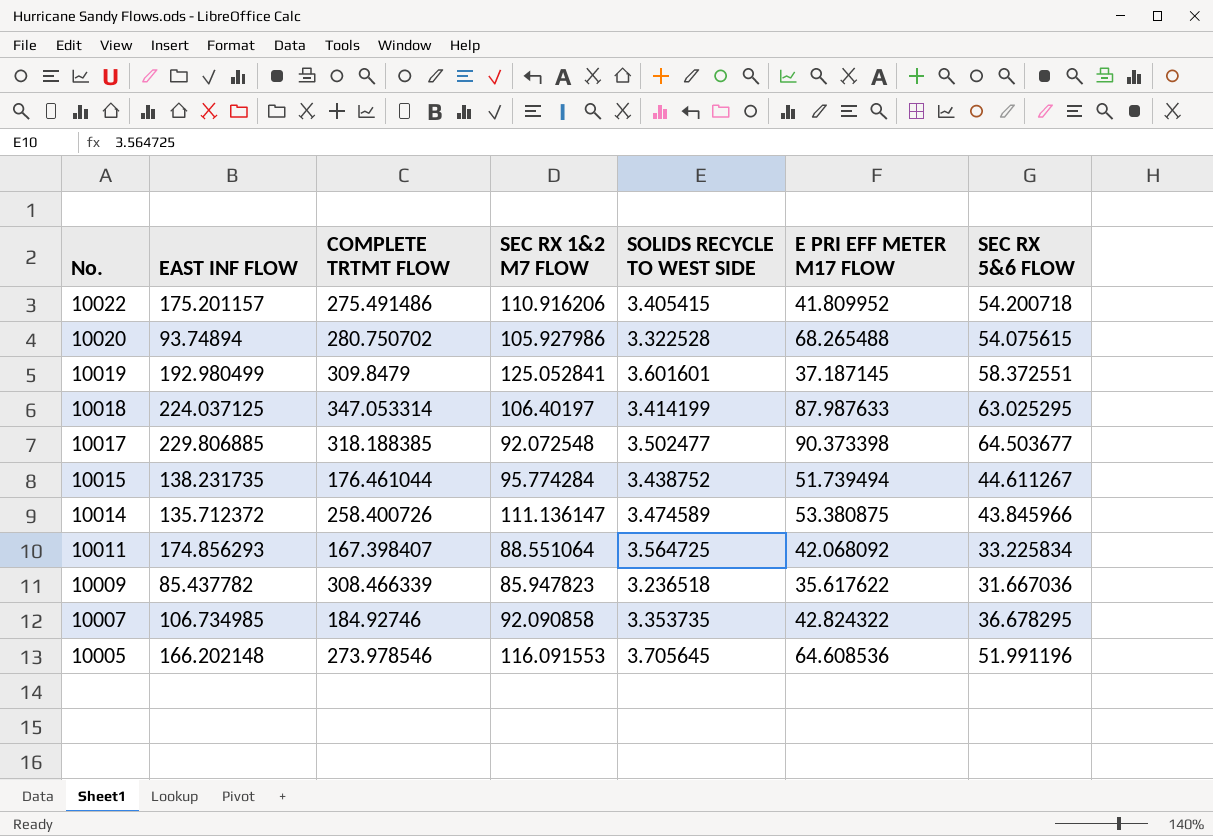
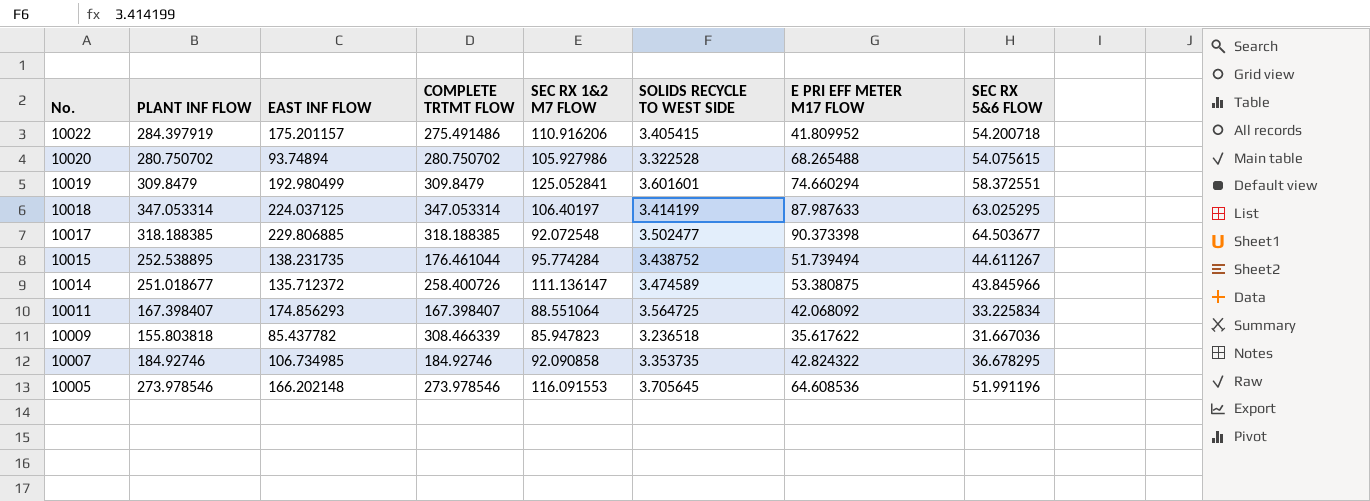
column PLANT INF FLOW | position: none -> 2
10019 | E PRI EFF METER M17 FLOW: 37.187145 -> 74.660294

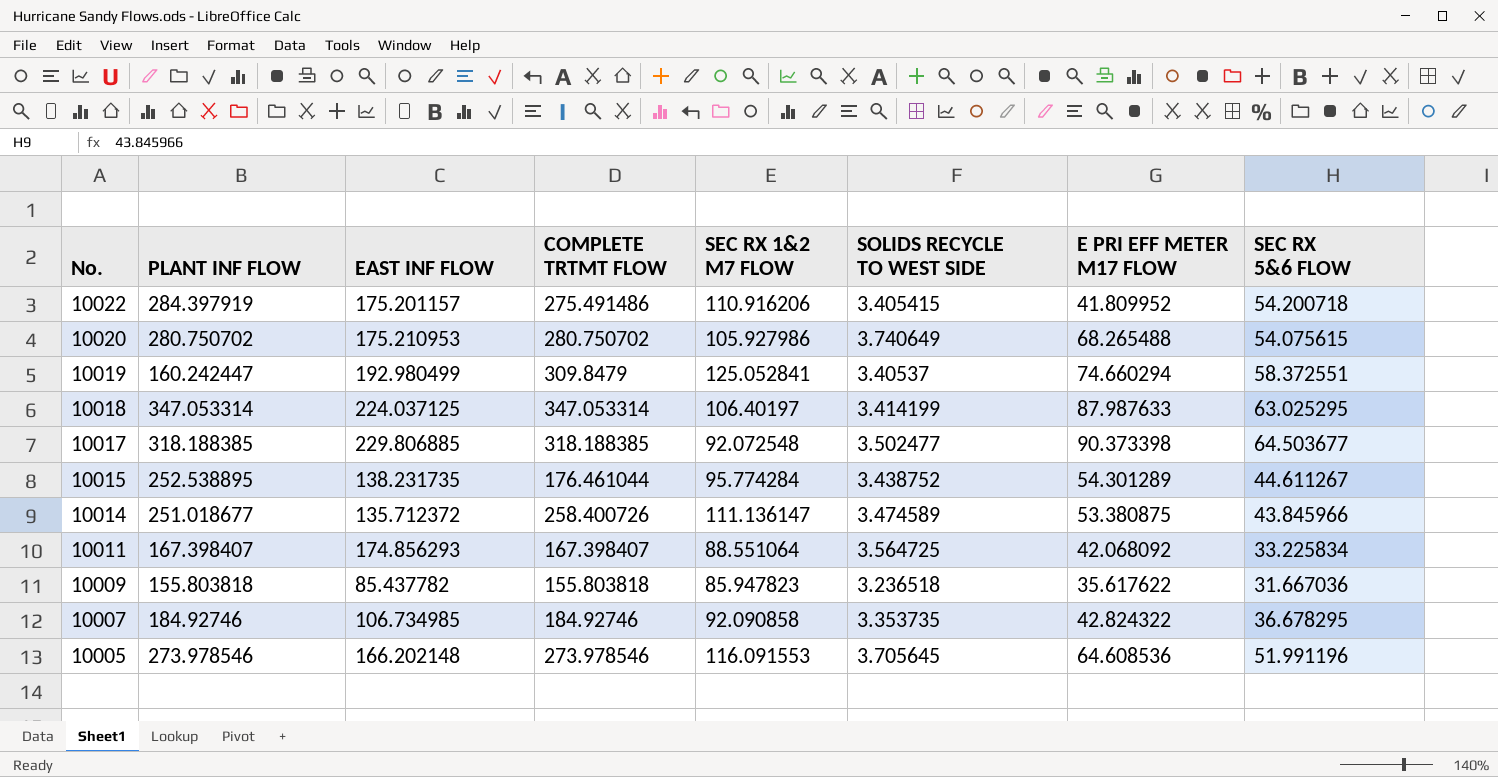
10020 | EAST INF FLOW: 93.74894 -> 175.210953
10020 | SOLIDS RECYCLE TO WEST SIDE: 3.322528 -> 3.740649
10019 | PLANT INF FLOW: 309.8479 -> 160.242447
10019 | SOLIDS RECYCLE TO WEST SIDE: 3.601601 -> 3.40537
10015 | E PRI EFF METER M17 FLOW: 51.739494 -> 54.301289
10009 | COMPLETE TRTMT FLOW: 308.466339 -> 155.803818

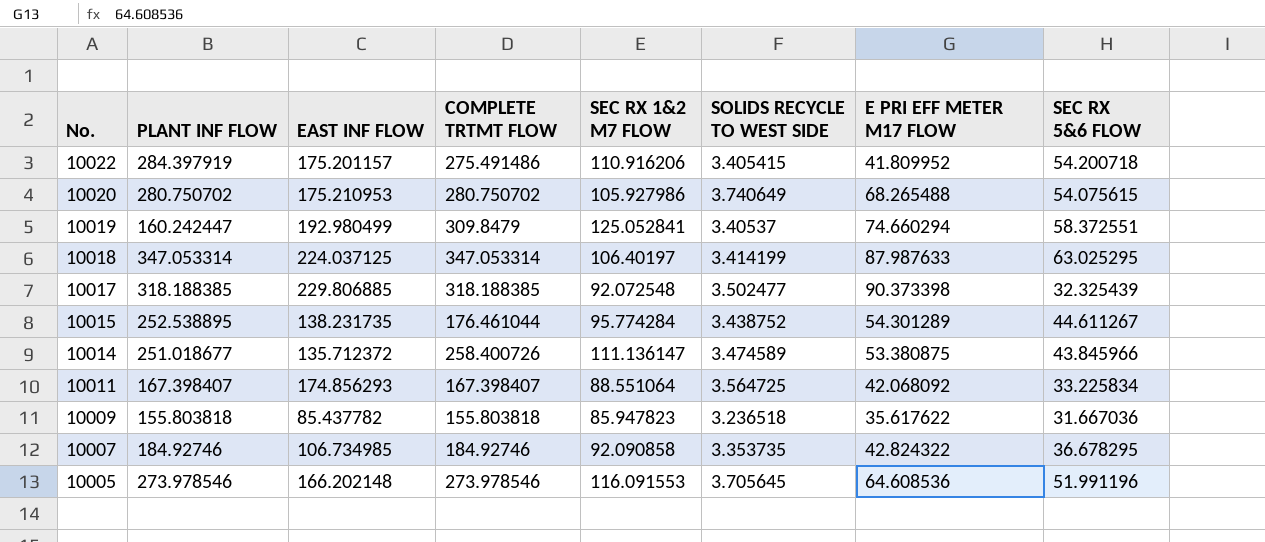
10017 | SEC RX 5&6 FLOW: 64.503677 -> 32.325439

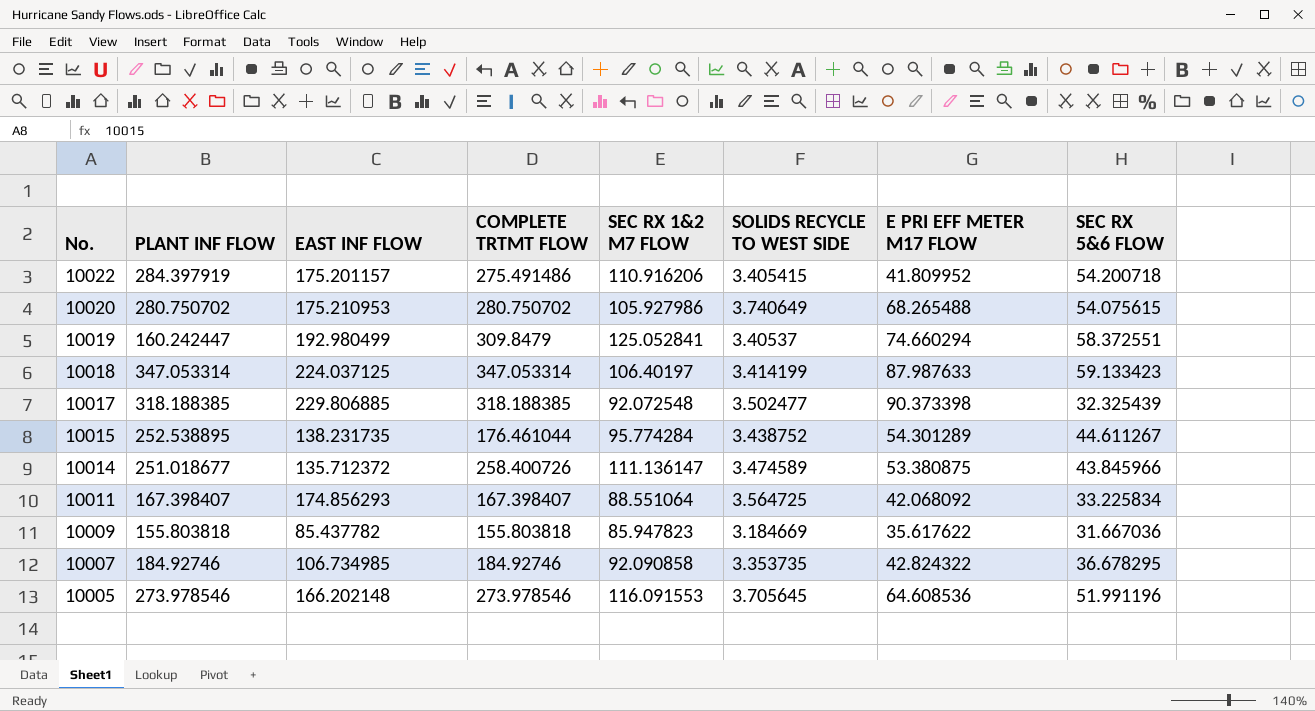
10018 | SEC RX 5&6 FLOW: 63.025295 -> 59.133423
10009 | SOLIDS RECYCLE TO WEST SIDE: 3.236518 -> 3.184669

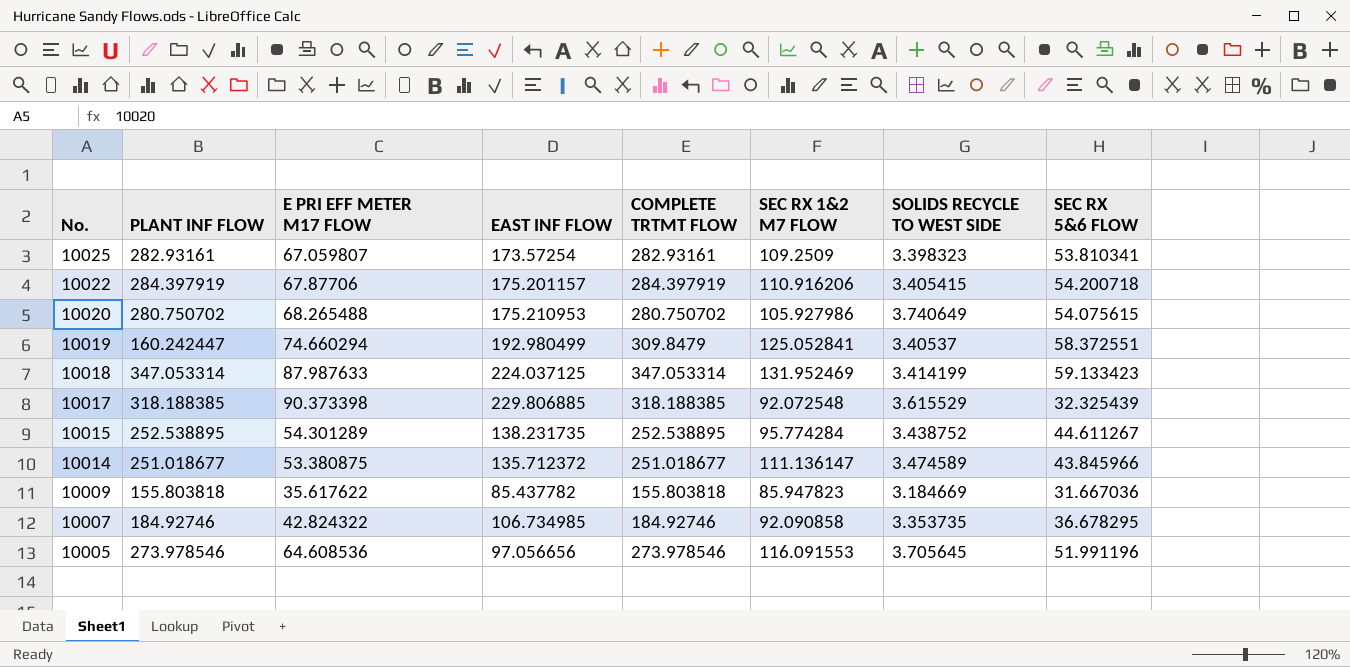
column E PRI EFF METER M17 FLOW | position: 7 -> 3
row 10011: 167.398407 | 174.856293 | 167.398407 | 88.551064 | 3.564725 | 42.068092 | 33.225834 -> none
row 10025: none -> 282.93161 | 67.059807 | 173.57254 | 282.93161 | 109.2509 | 3.398323 | 53.810341
10022 | E PRI EFF METER M17 FLOW: 41.809952 -> 67.87706
10022 | COMPLETE TRTMT FLOW: 275.491486 -> 284.397919
10018 | SEC RX 1&2 M7 FLOW: 106.40197 -> 131.952469
10017 | SOLIDS RECYCLE TO WEST SIDE: 3.502477 -> 3.615529
10015 | COMPLETE TRTMT FLOW: 176.461044 -> 252.538895
10014 | COMPLETE TRTMT FLOW: 258.400726 -> 251.018677
10005 | EAST INF FLOW: 166.202148 -> 97.056656

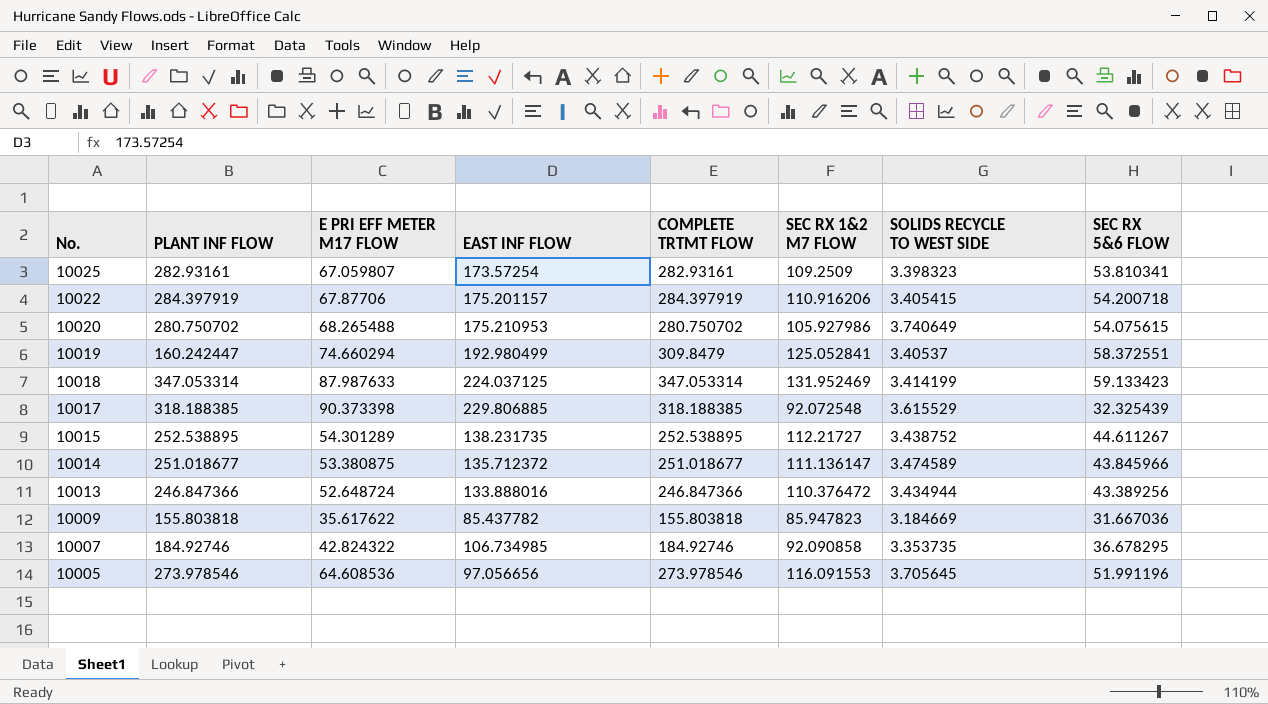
10015 | SEC RX 1&2 M7 FLOW: 95.774284 -> 112.21727
row 10013: none -> 246.847366 | 52.648724 | 133.888016 | 246.847366 | 110.376472 | 3.434944 | 43.389256

